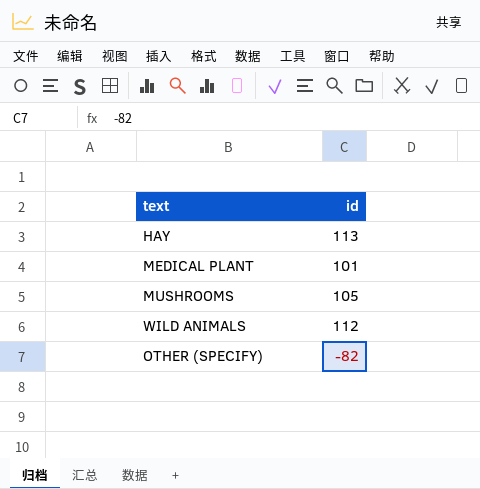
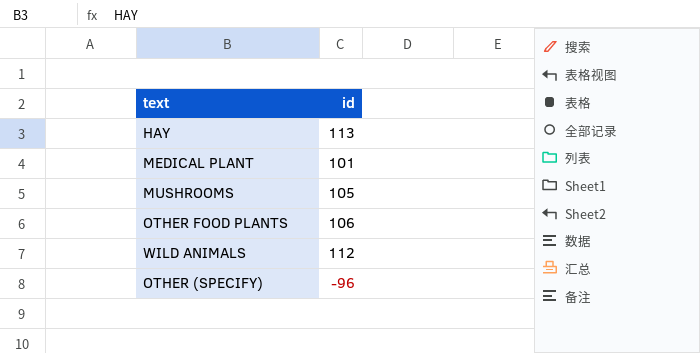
row OTHER FOOD PLANTS: none -> 106
OTHER (SPECIFY) | id: -82 -> -96

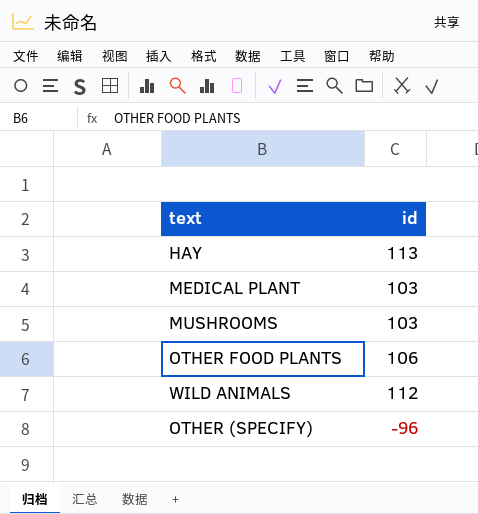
MEDICAL PLANT | id: 101 -> 103
MUSHROOMS | id: 105 -> 103

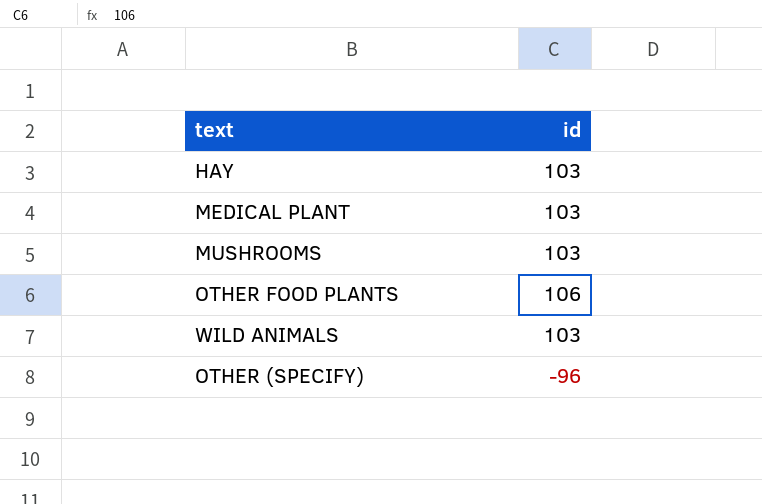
HAY | id: 113 -> 103
WILD ANIMALS | id: 112 -> 103

